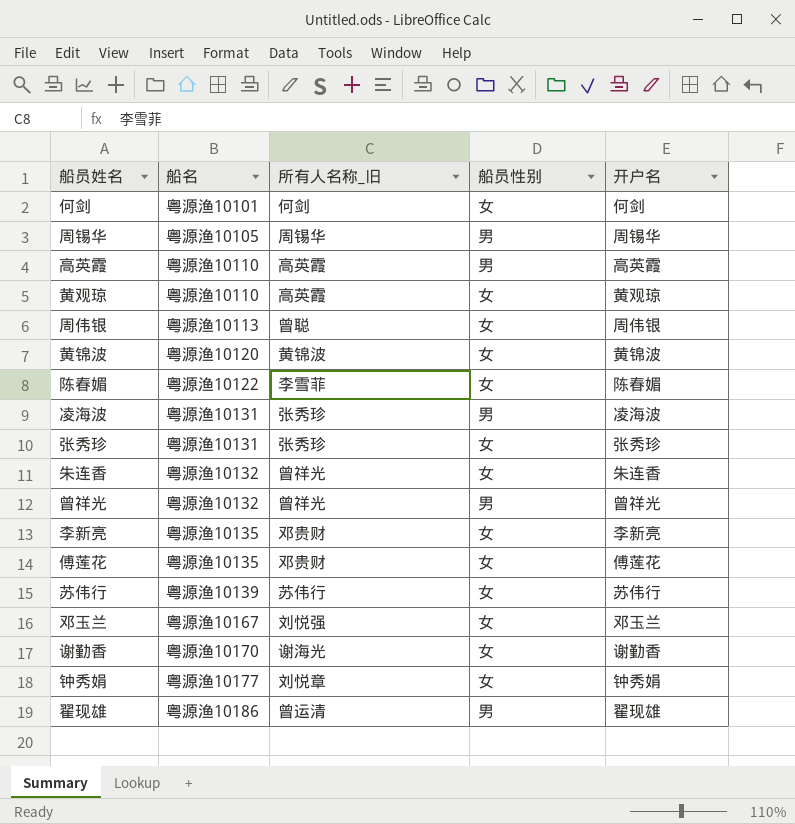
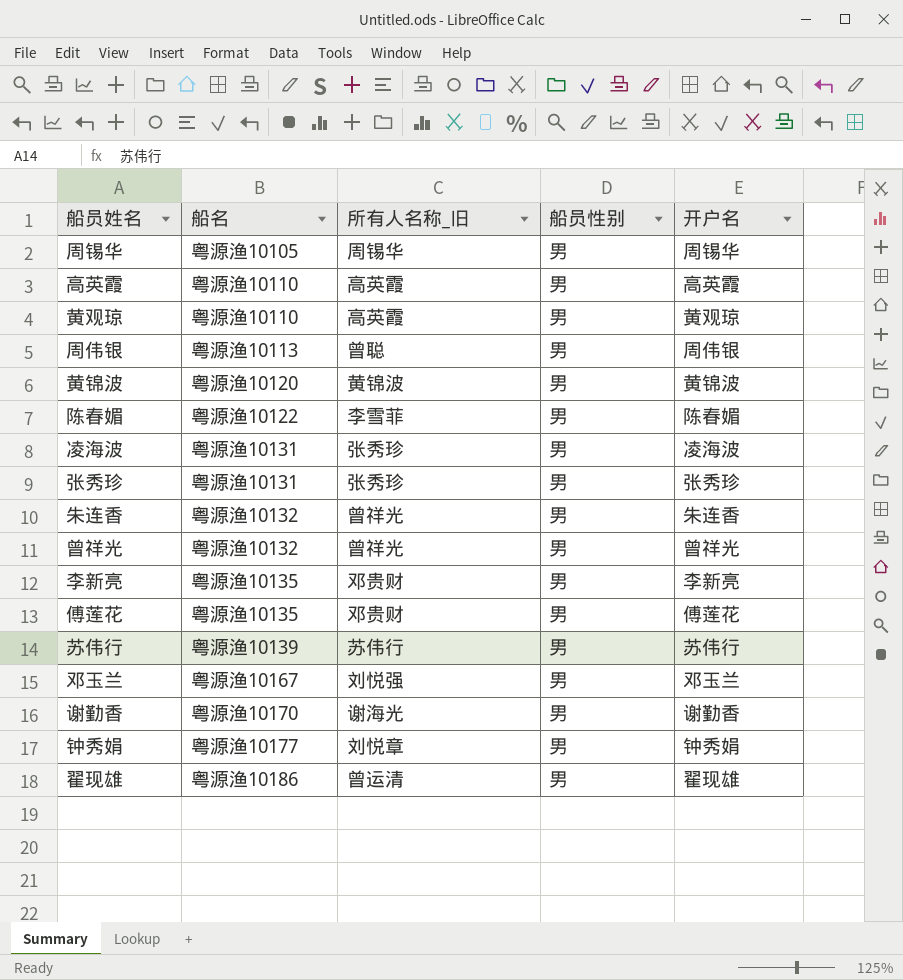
row 何剑: 粤源渔10101 | 何剑 | 女 | 何剑 -> none
黄观琼 | 船员性别: 女 -> 男
周伟银 | 船员性别: 女 -> 男
黄锦波 | 船员性别: 女 -> 男
陈春媚 | 船员性别: 女 -> 男
张秀珍 | 船员性别: 女 -> 男
朱连香 | 船员性别: 女 -> 男
李新亮 | 船员性别: 女 -> 男
傅莲花 | 船员性别: 女 -> 男
苏伟行 | 船员性别: 女 -> 男
邓玉兰 | 船员性别: 女 -> 男
谢勤香 | 船员性别: 女 -> 男
钟秀娟 | 船员性别: 女 -> 男

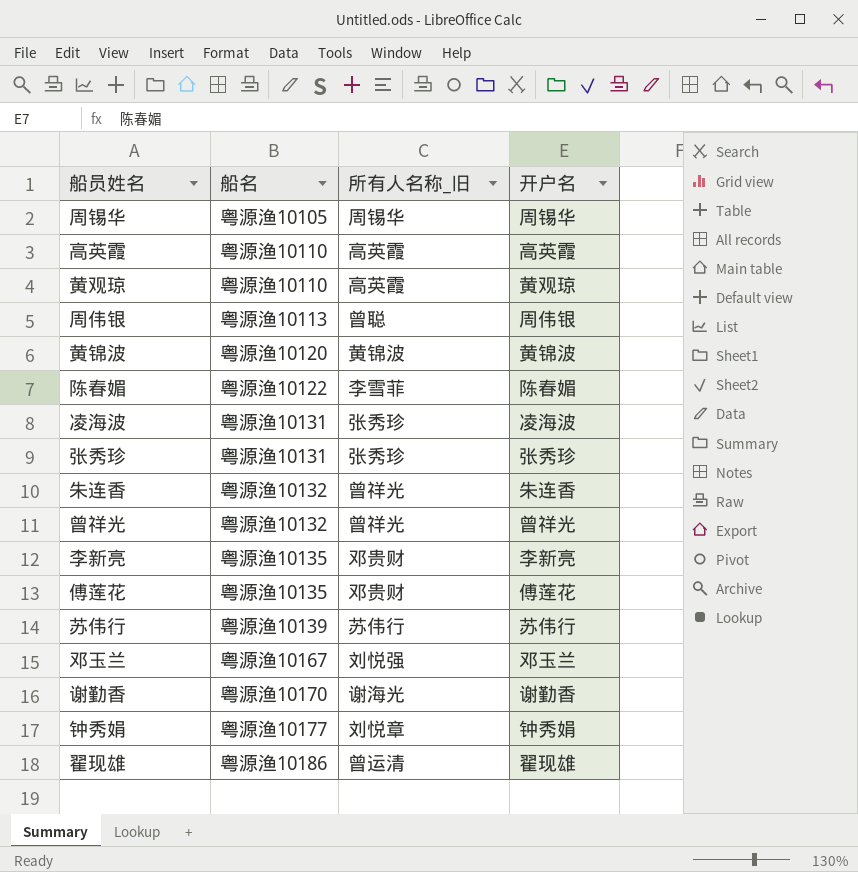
column 船员性别 | position: 4 -> none

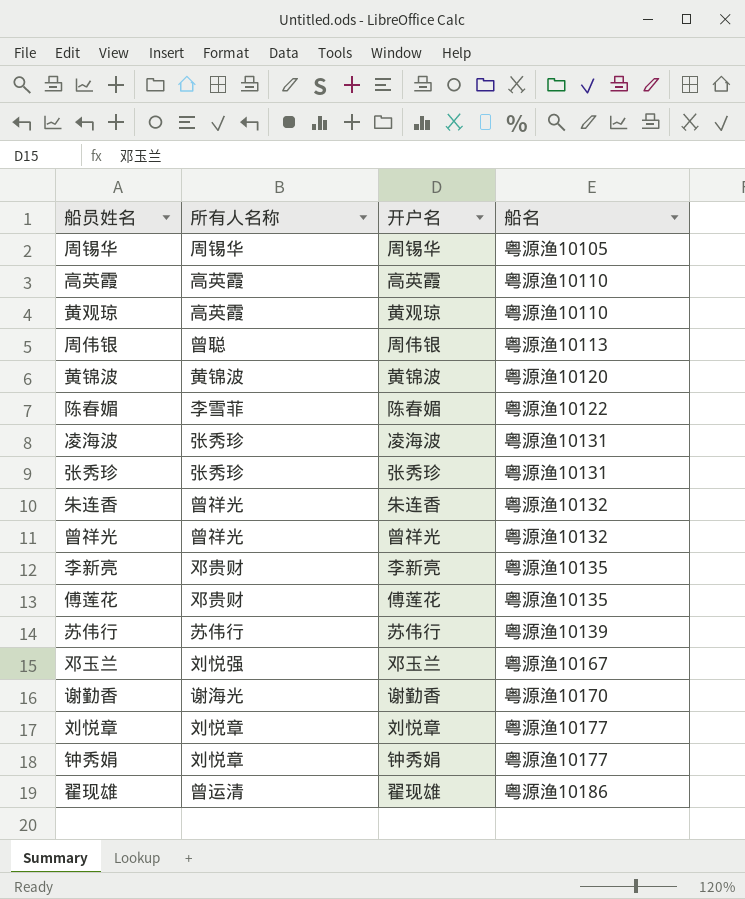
column name: 所有人名称_旧 -> 所有人名称
column 船名 | position: 2 -> 4
row 刘悦章: none -> 刘悦章 | 刘悦章 | 粤源渔10177

